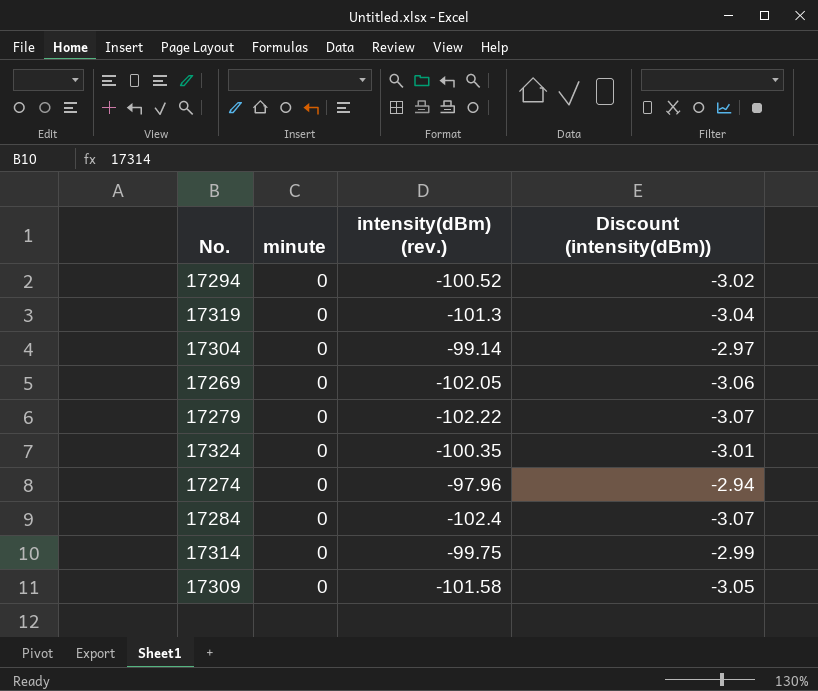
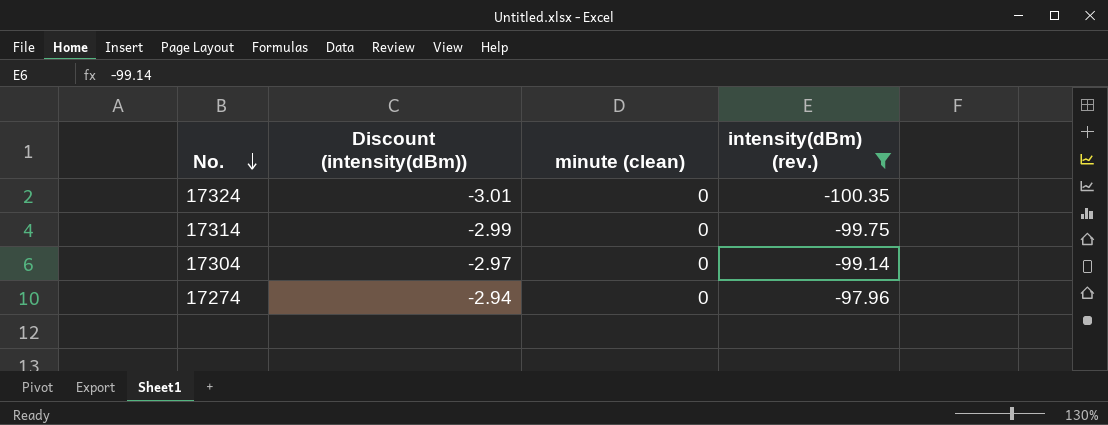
filter: none -> intensity(dBm) (rev.) >= -100.35
row order: none -> No. descending
column Discount (intensity(dBm)) | position: 4 -> 2
column name: minute -> minute (clean)

